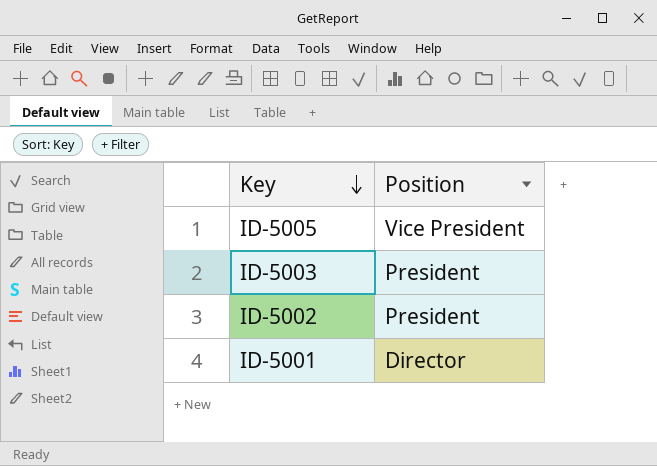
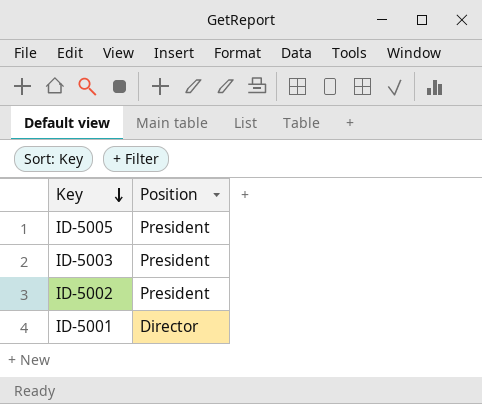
ID-5005 | Position: Vice President -> President

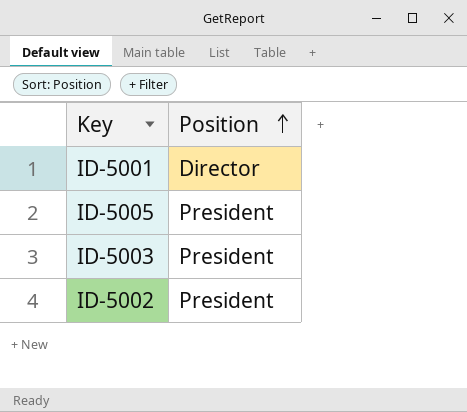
row order: Key descending -> Position ascending

